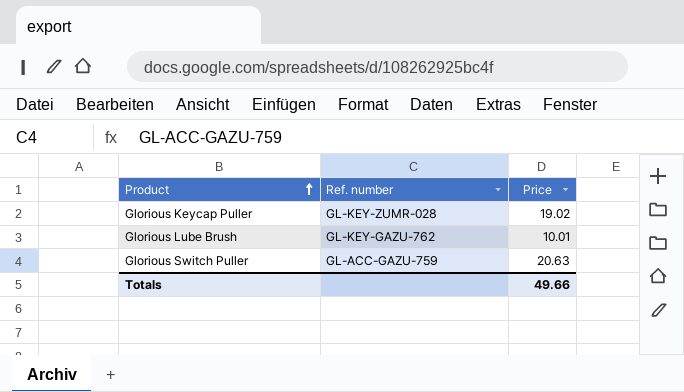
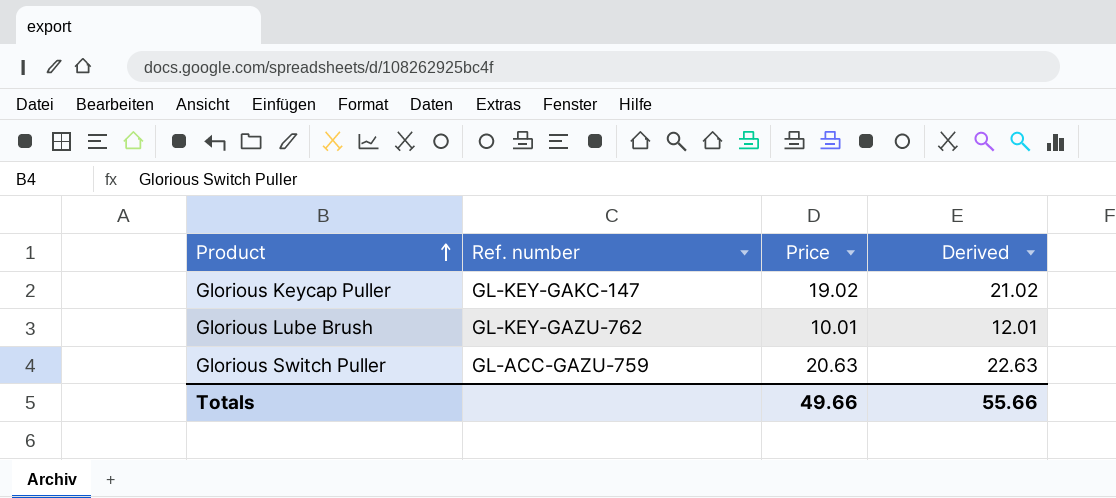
column Derived | formula: none -> [Price] + 2
Glorious Keycap Puller | Ref. number: GL-KEY-ZUMR-028 -> GL-KEY-GAKC-147

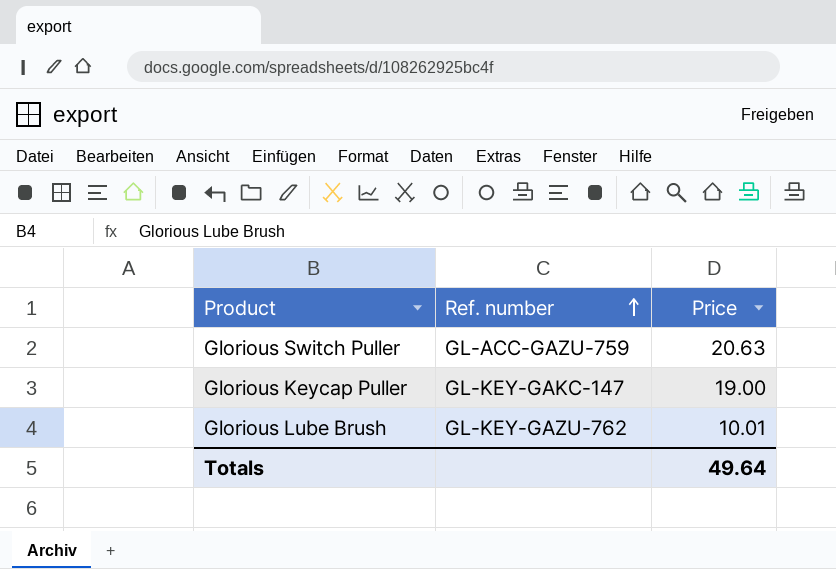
row order: Product ascending -> Ref. number ascending
column Derived | formula: [Price] + 2 -> none
Glorious Keycap Puller | Price: 19.02 -> 19.00
Totals | Price: 49.66 -> 49.64

